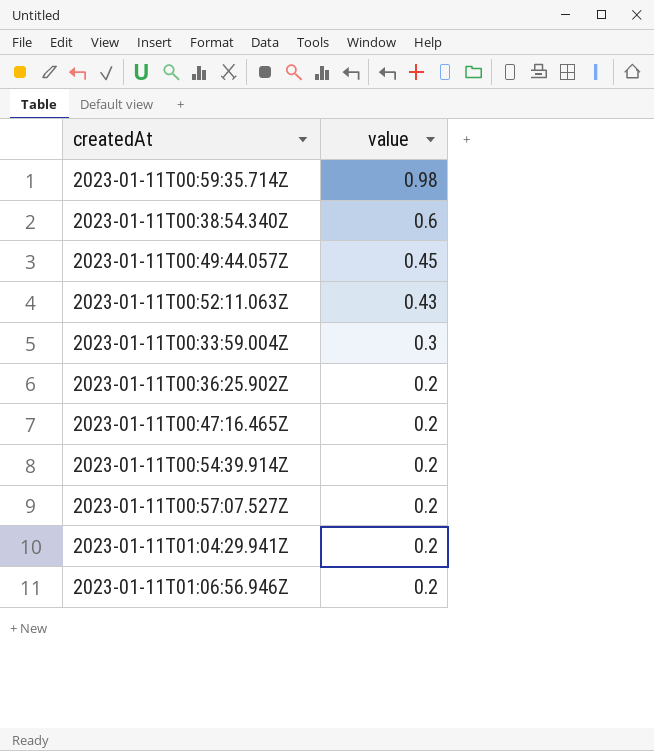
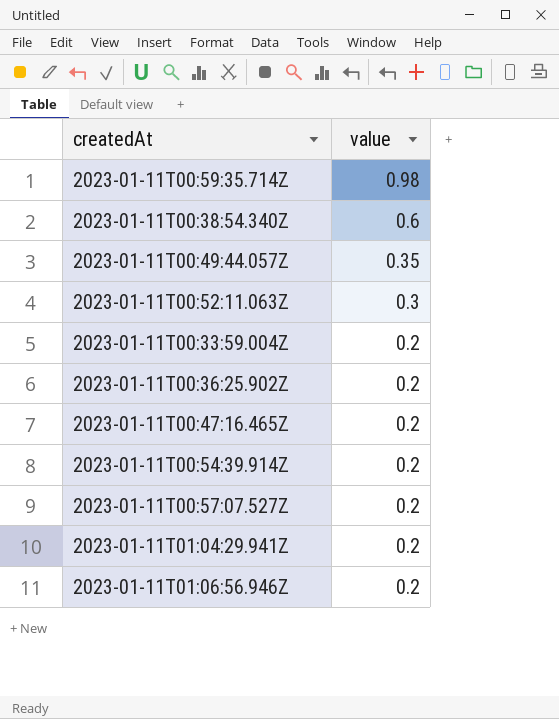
2023-01-11T00:49:44.057Z | value: 0.45 -> 0.35
2023-01-11T00:52:11.063Z | value: 0.43 -> 0.3
2023-01-11T00:33:59.004Z | value: 0.3 -> 0.2

